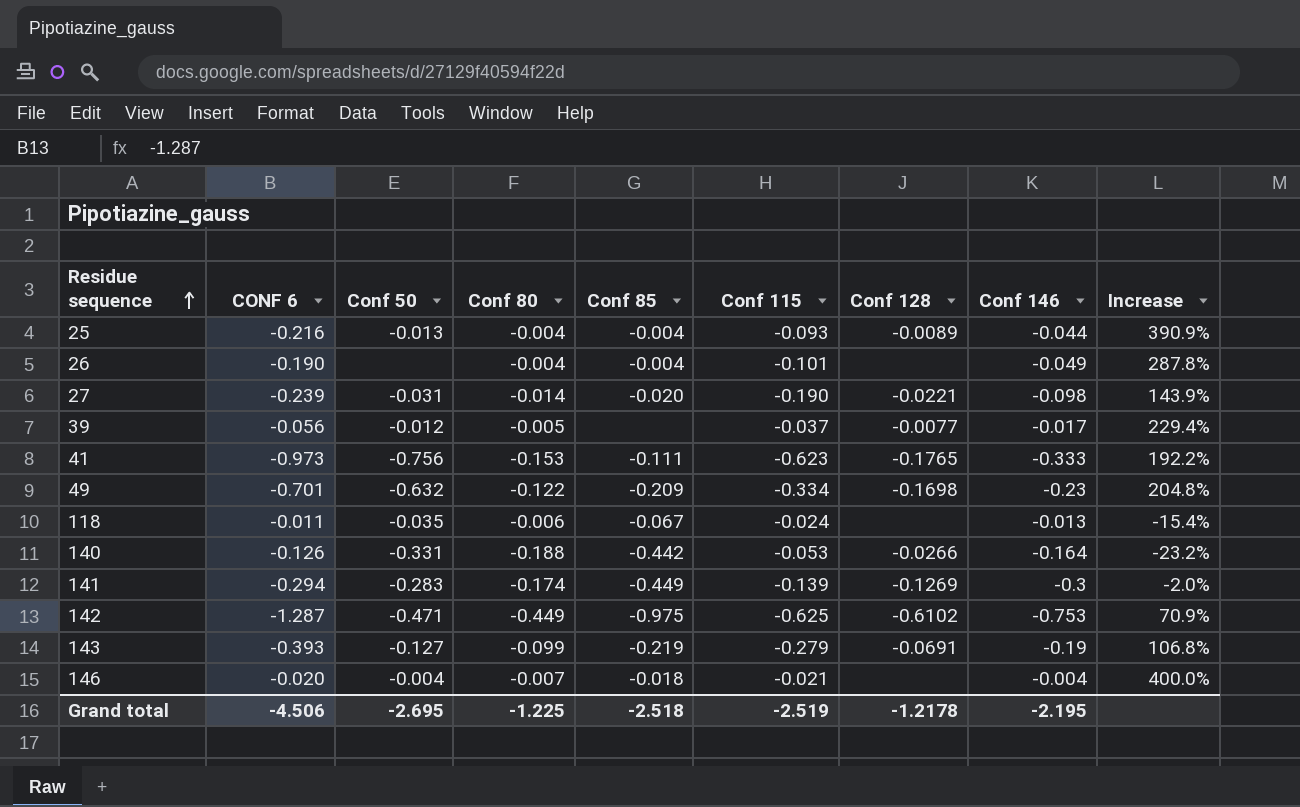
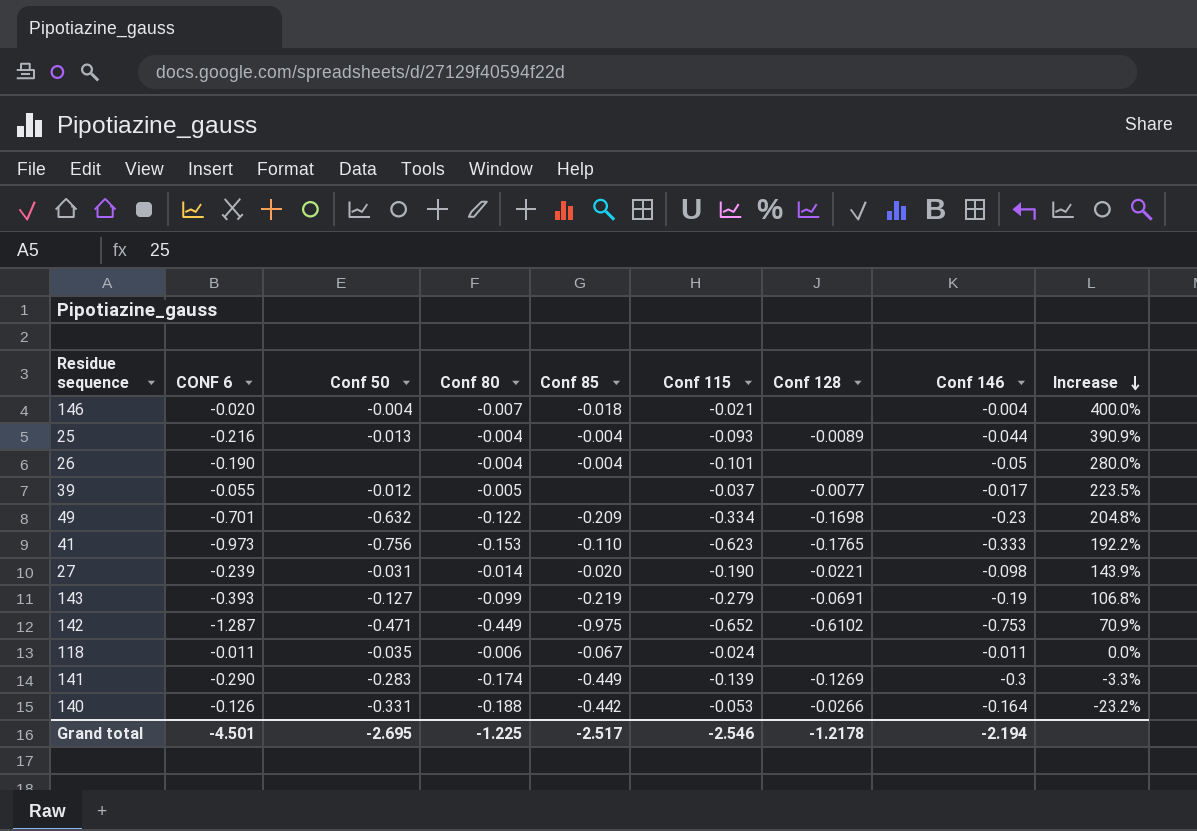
row order: Residue sequence ascending -> Increase descending
26 | Conf 146: -0.049 -> -0.05
26 | Increase: 287.8% -> 280.0%
39 | CONF 6: -0.056 -> -0.055
39 | Increase: 229.4% -> 223.5%
41 | Conf 85: -0.111 -> -0.110
142 | Conf 115: -0.625 -> -0.652
118 | Conf 146: -0.013 -> -0.011
118 | Increase: -15.4% -> 0.0%
141 | CONF 6: -0.294 -> -0.290
141 | Increase: -2.0% -> -3.3%
Grand total | CONF 6: -4.506 -> -4.501
Grand total | Conf 85: -2.518 -> -2.517
Grand total | Conf 115: -2.519 -> -2.546
Grand total | Conf 146: -2.195 -> -2.194

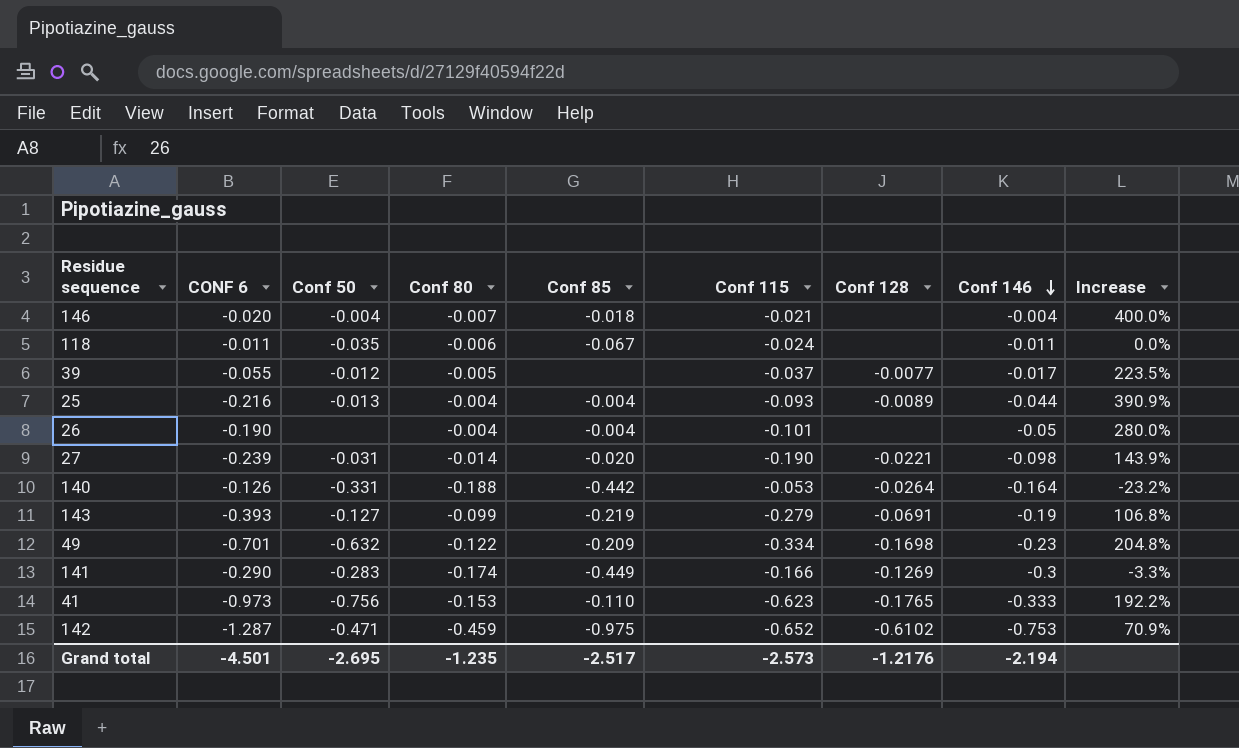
row order: Increase descending -> Conf 146 descending
140 | Conf 128: -0.0266 -> -0.0264
141 | Conf 115: -0.139 -> -0.166
142 | Conf 80: -0.449 -> -0.459
Grand total | Conf 80: -1.225 -> -1.235
Grand total | Conf 115: -2.546 -> -2.573
Grand total | Conf 128: -1.2178 -> -1.2176

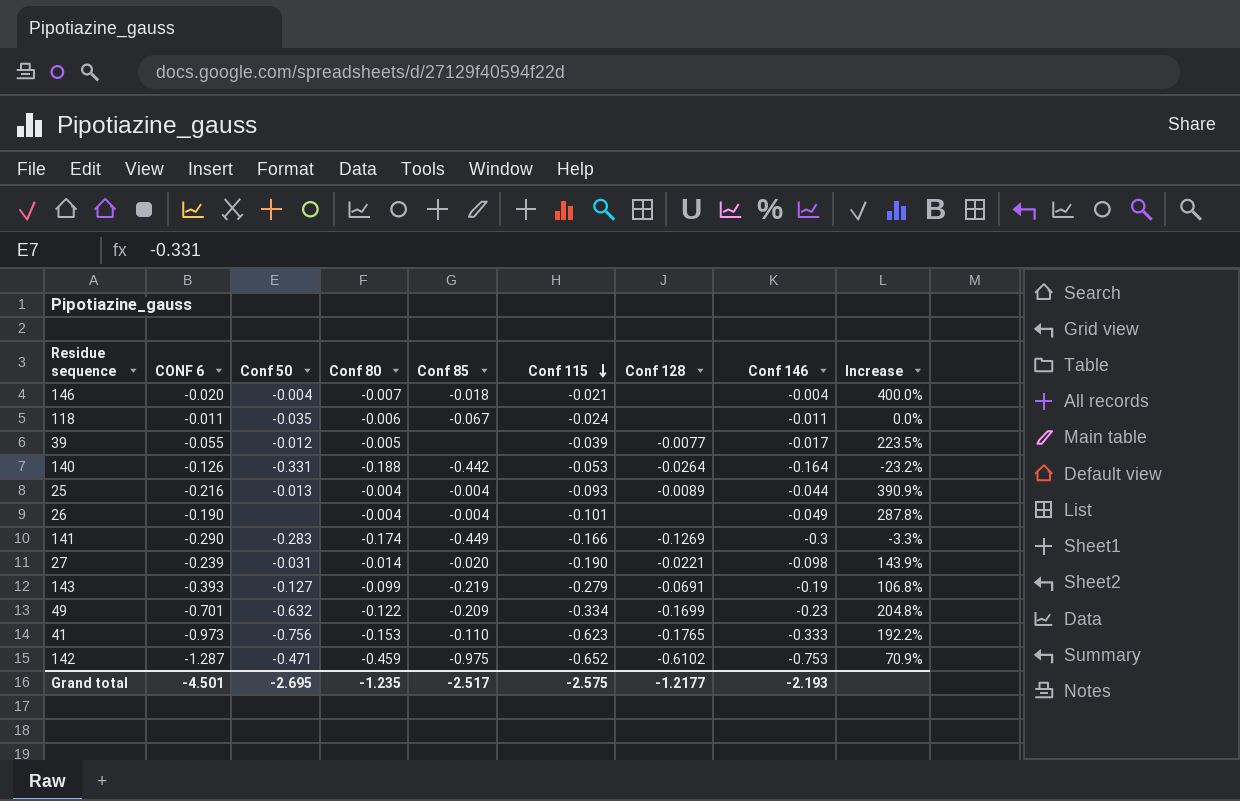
row order: Conf 146 descending -> Conf 115 descending
39 | Conf 115: -0.037 -> -0.039
26 | Conf 146: -0.05 -> -0.049
26 | Increase: 280.0% -> 287.8%
49 | Conf 128: -0.1698 -> -0.1699
Grand total | Conf 115: -2.573 -> -2.575
Grand total | Conf 128: -1.2176 -> -1.2177
Grand total | Conf 146: -2.194 -> -2.193

